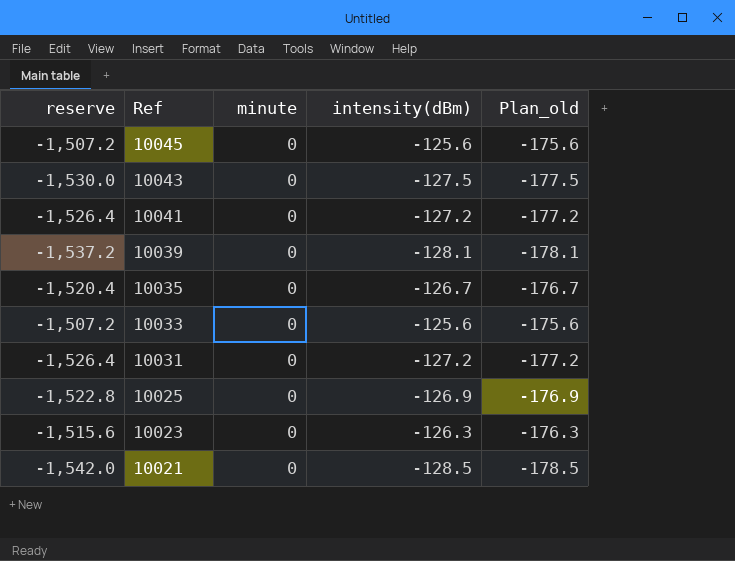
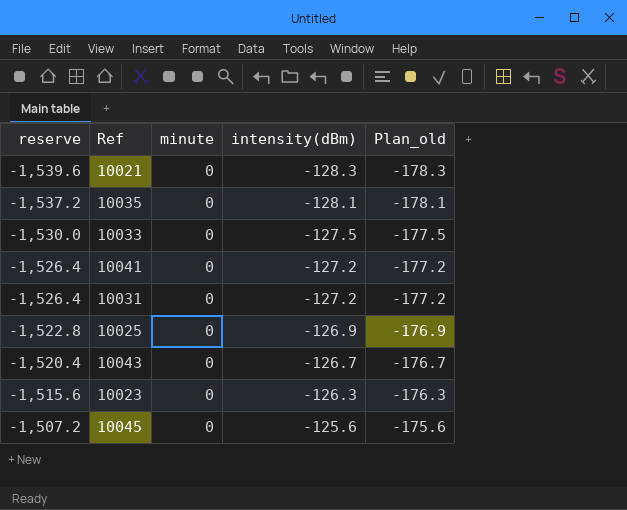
row order: Ref descending -> reserve ascending
row 10039: -1,537.2 | 0 | -128.1 | -178.1 -> none
10021 | reserve: -1,542.0 -> -1,539.6
10021 | intensity(dBm): -128.5 -> -128.3
10021 | Plan_old: -178.5 -> -178.3
10035 | reserve: -1,520.4 -> -1,537.2
10035 | intensity(dBm): -126.7 -> -128.1
10035 | Plan_old: -176.7 -> -178.1
10033 | reserve: -1,507.2 -> -1,530.0
10033 | intensity(dBm): -125.6 -> -127.5
10033 | Plan_old: -175.6 -> -177.5
10043 | reserve: -1,530.0 -> -1,520.4
10043 | intensity(dBm): -127.5 -> -126.7
10043 | Plan_old: -177.5 -> -176.7

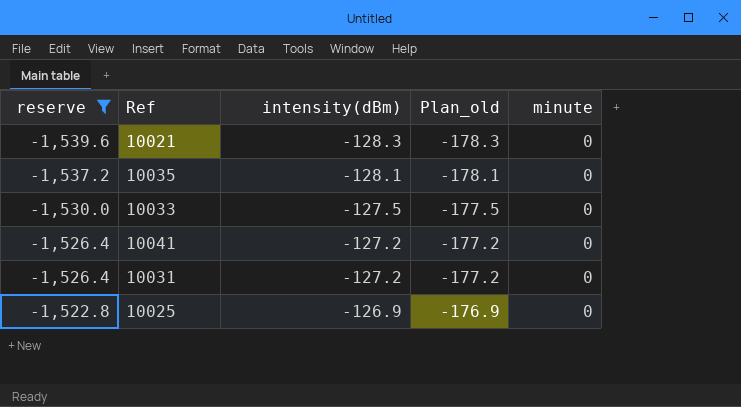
filter: none -> reserve <= -1,522.8
column minute | position: 3 -> 5

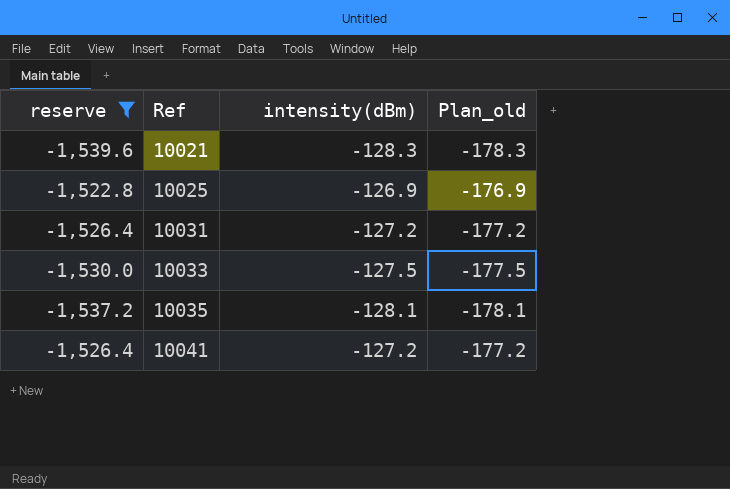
row order: reserve ascending -> Ref ascending
column minute | position: 5 -> none

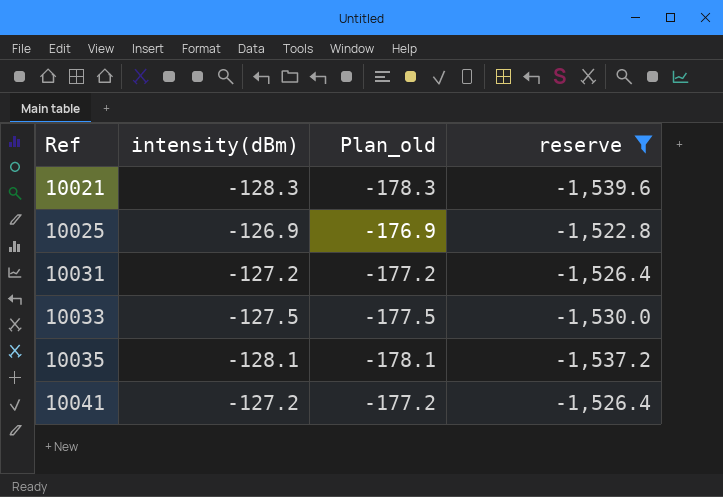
column reserve | position: 1 -> 4

